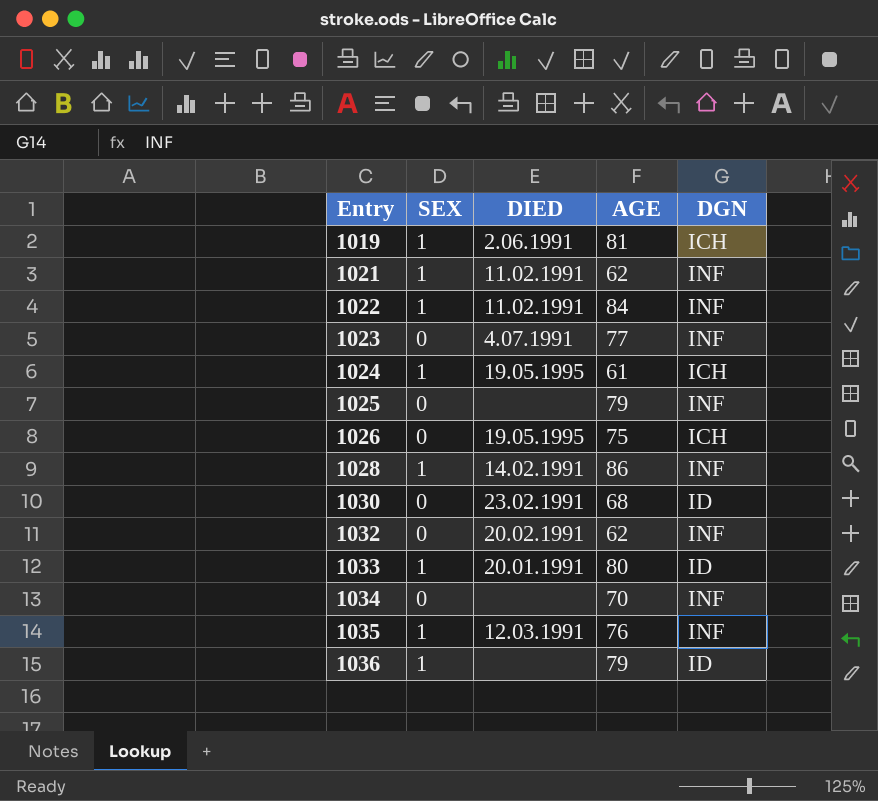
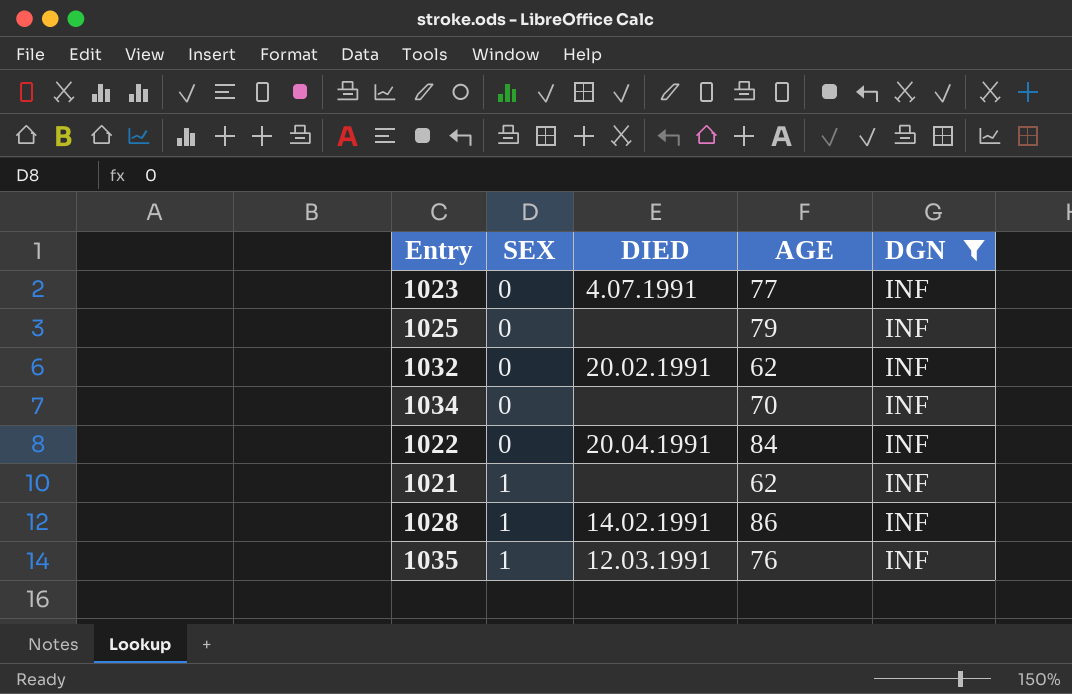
filter: none -> DGN = INF
row order: Entry ascending -> SEX ascending
1022 | SEX: 1 -> 0
1022 | DIED: 11.02.1991 -> 20.04.1991
1021 | DIED: 11.02.1991 -> none

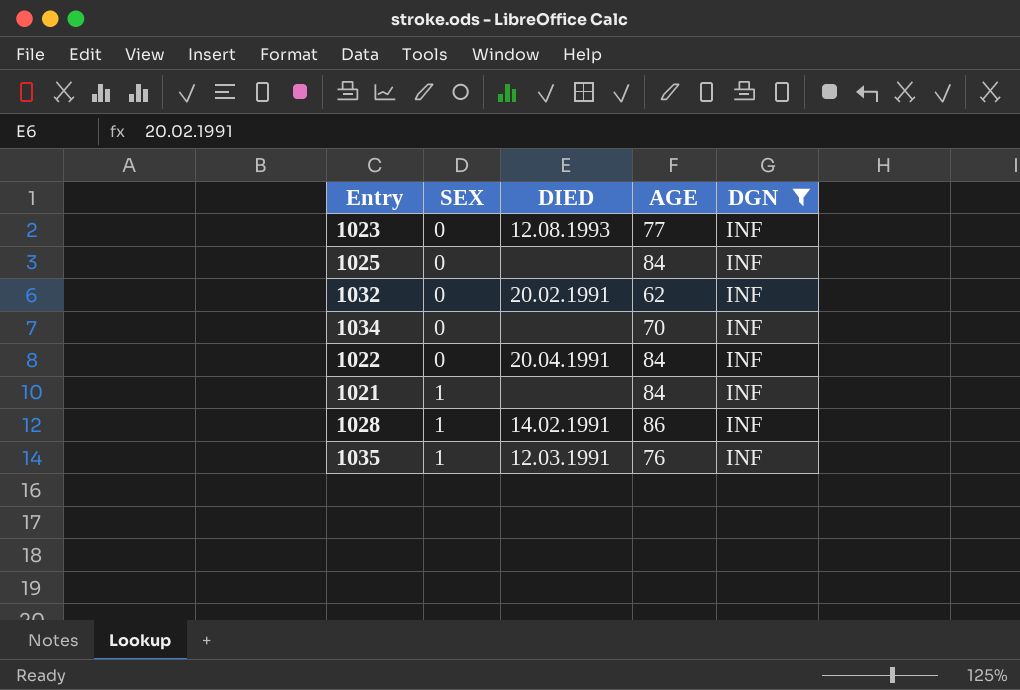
1023 | DIED: 4.07.1991 -> 12.08.1993
1025 | AGE: 79 -> 84
1021 | AGE: 62 -> 84

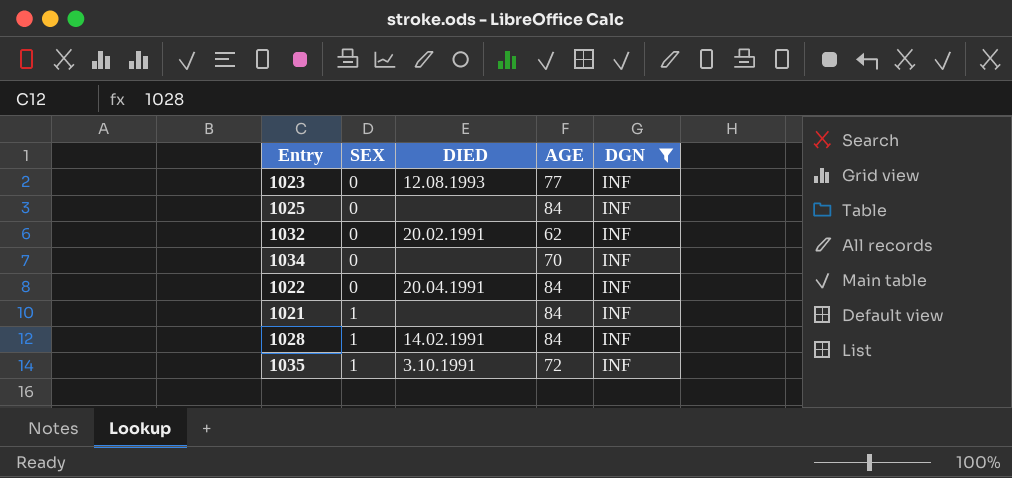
1028 | AGE: 86 -> 84
1035 | DIED: 12.03.1991 -> 3.10.1991
1035 | AGE: 76 -> 72

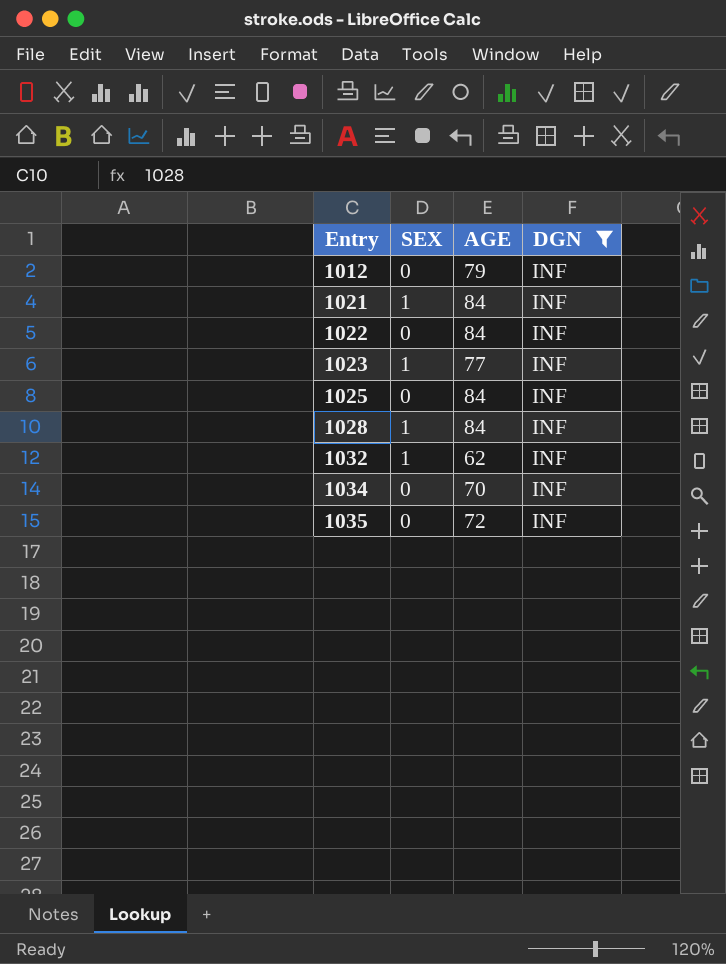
row order: SEX ascending -> Entry ascending
column DIED | position: 3 -> none
row 1012: none -> 0 | 79 | INF
1023 | SEX: 0 -> 1
1032 | SEX: 0 -> 1
1035 | SEX: 1 -> 0

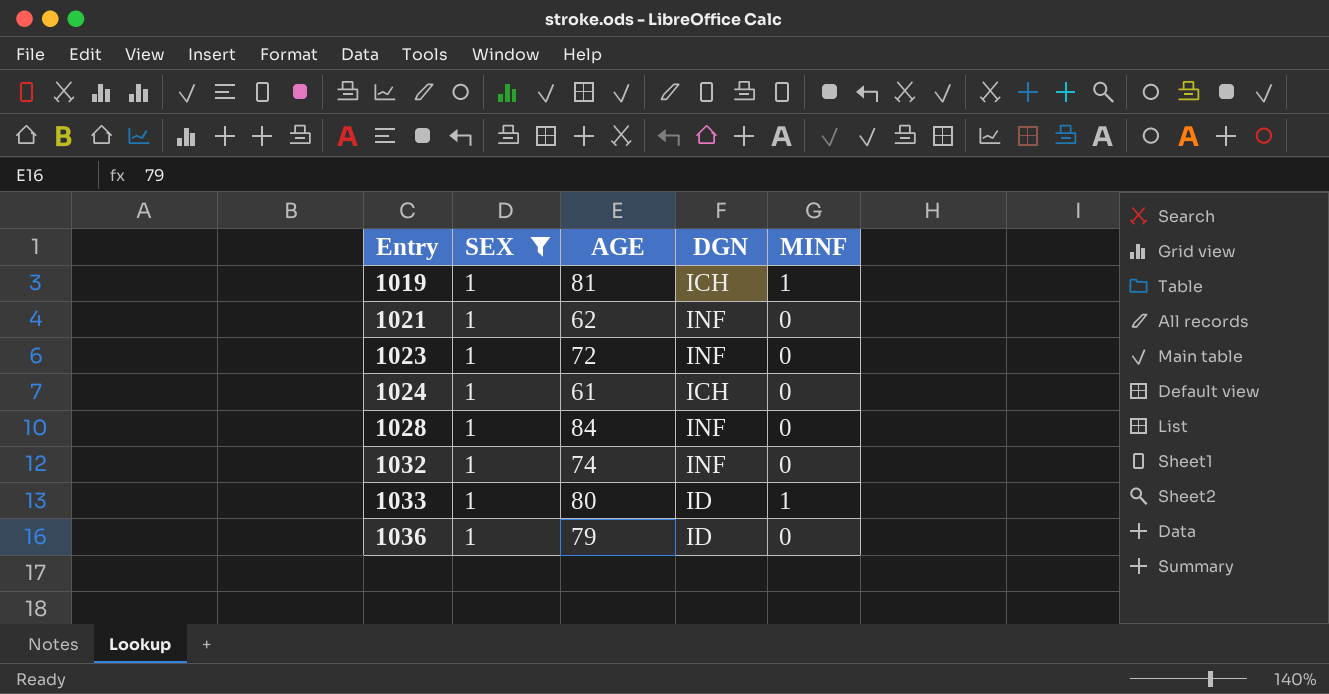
filter: DGN = INF -> SEX = 1
column MINF | position: none -> 5
1021 | AGE: 84 -> 62
1023 | AGE: 77 -> 72
1032 | AGE: 62 -> 74

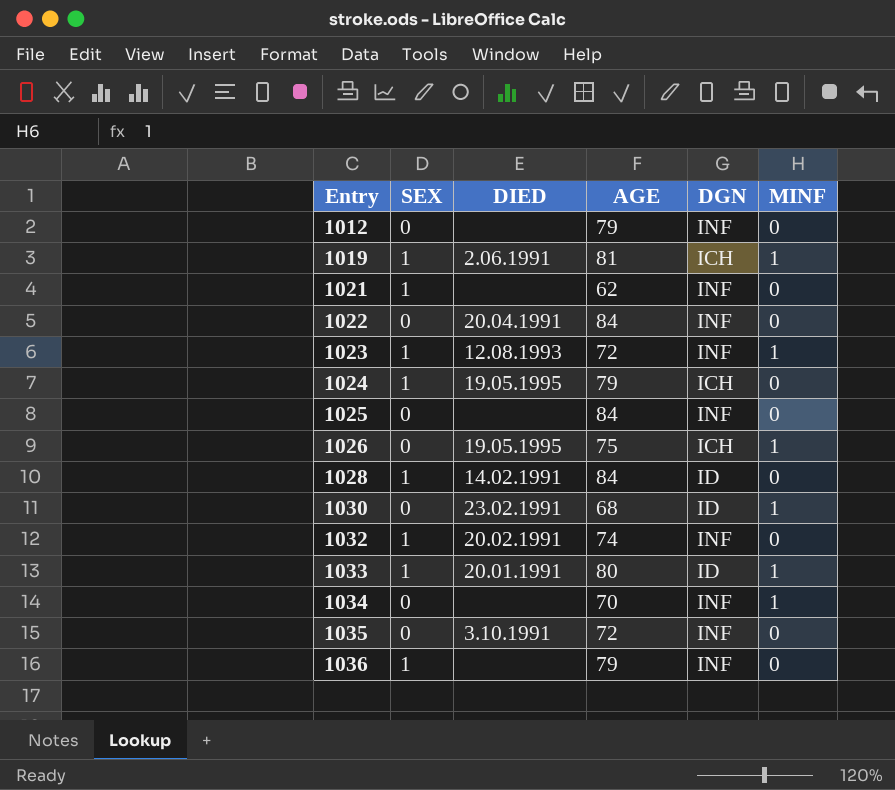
filter: SEX = 1 -> none
column DIED | position: none -> 3
1023 | MINF: 0 -> 1
1024 | AGE: 61 -> 79
1028 | DGN: INF -> ID
1036 | DGN: ID -> INF

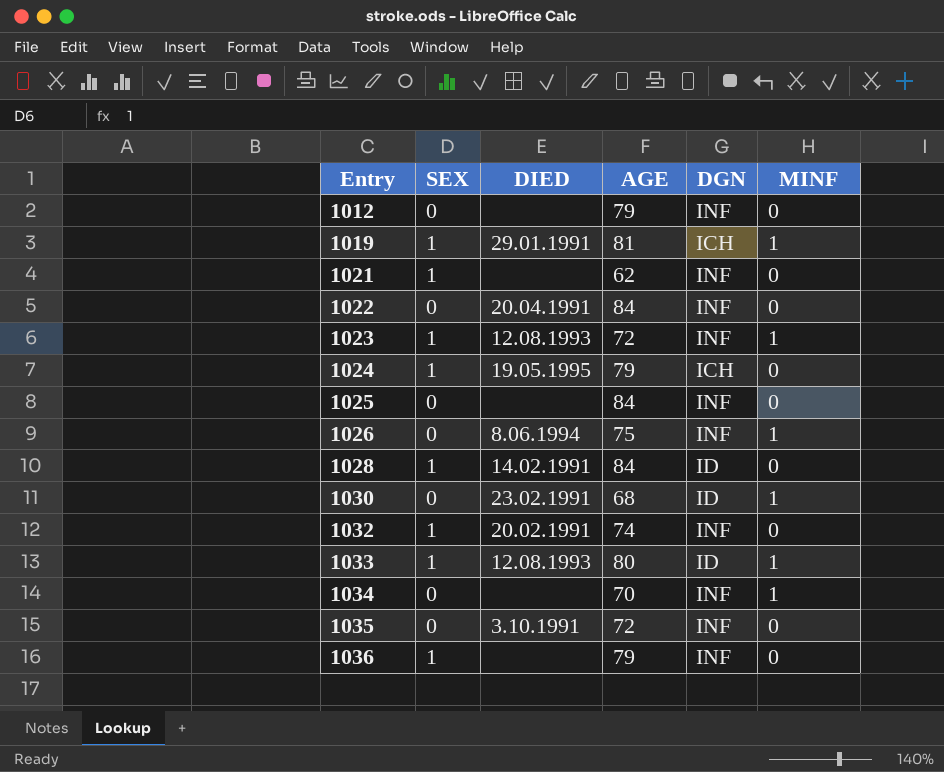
1019 | DIED: 2.06.1991 -> 29.01.1991
1026 | DIED: 19.05.1995 -> 8.06.1994
1026 | DGN: ICH -> INF
1033 | DIED: 20.01.1991 -> 12.08.1993

